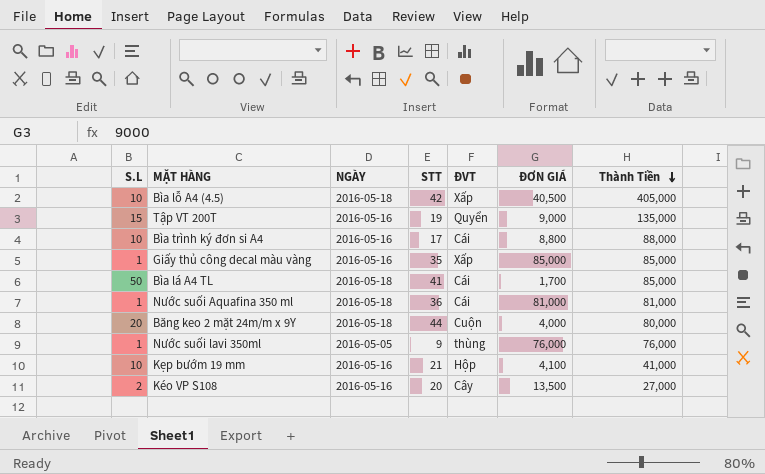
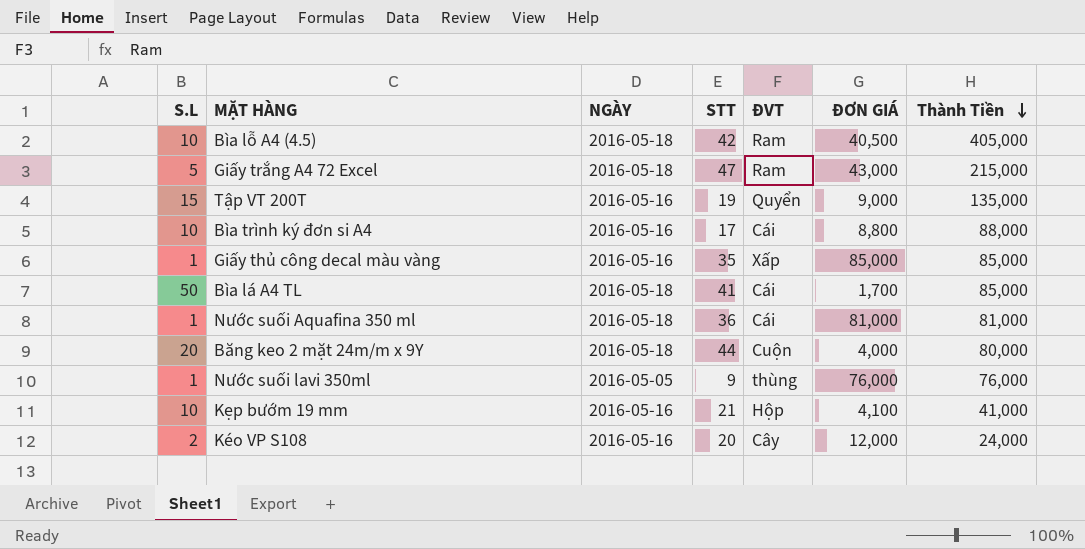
Bìa lỗ A4 (4.5) | ĐVT: Xấp -> Ram
row Giấy trắng A4 72 Excel: none -> 5 | 2016-05-18 | 47 | Ram | 43,000 | 215,000
Kéo VP S108 | ĐƠN GIÁ: 13,500 -> 12,000
Kéo VP S108 | Thành Tiền: 27,000 -> 24,000

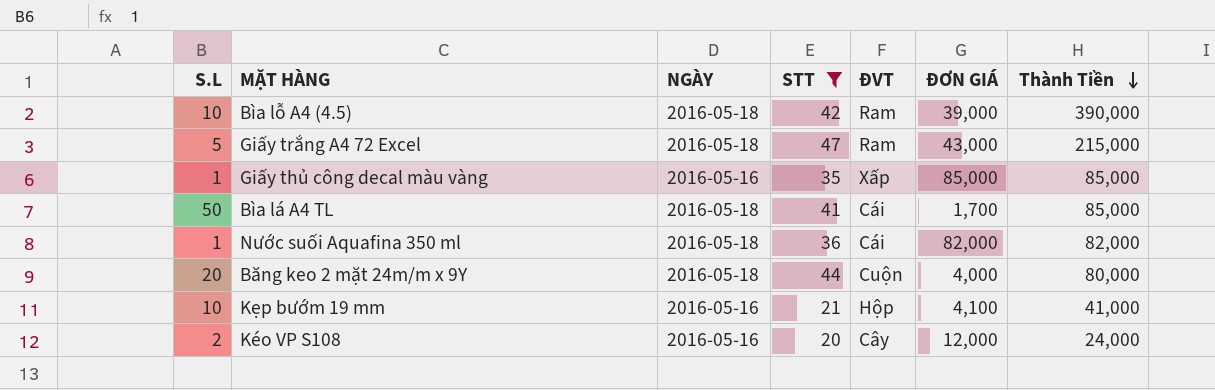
filter: none -> STT >= 20
Bìa lỗ A4 (4.5) | ĐƠN GIÁ: 40,500 -> 39,000
Bìa lỗ A4 (4.5) | Thành Tiền: 405,000 -> 390,000
Nước suối Aquafina 350 ml | ĐƠN GIÁ: 81,000 -> 82,000
Nước suối Aquafina 350 ml | Thành Tiền: 81,000 -> 82,000

